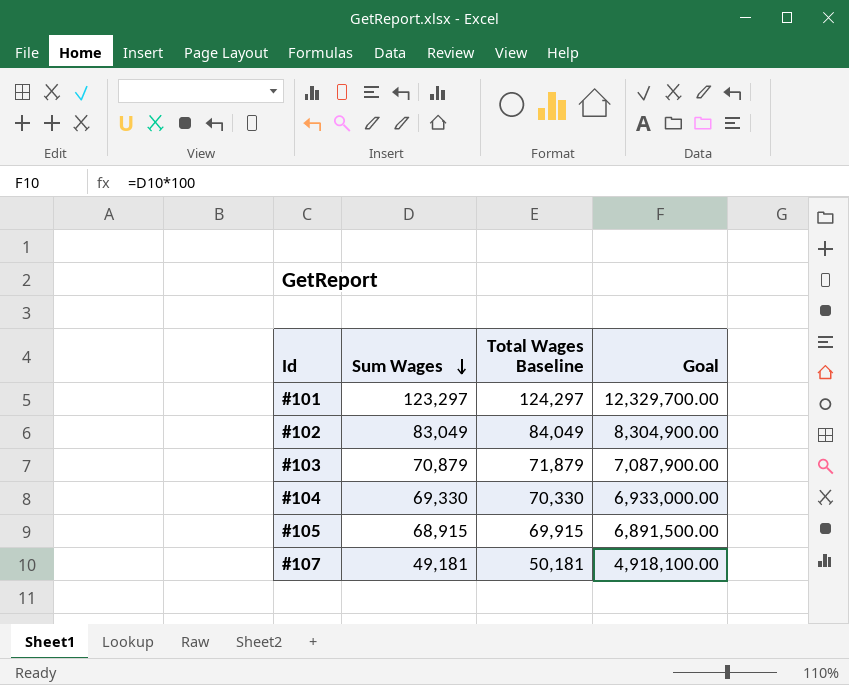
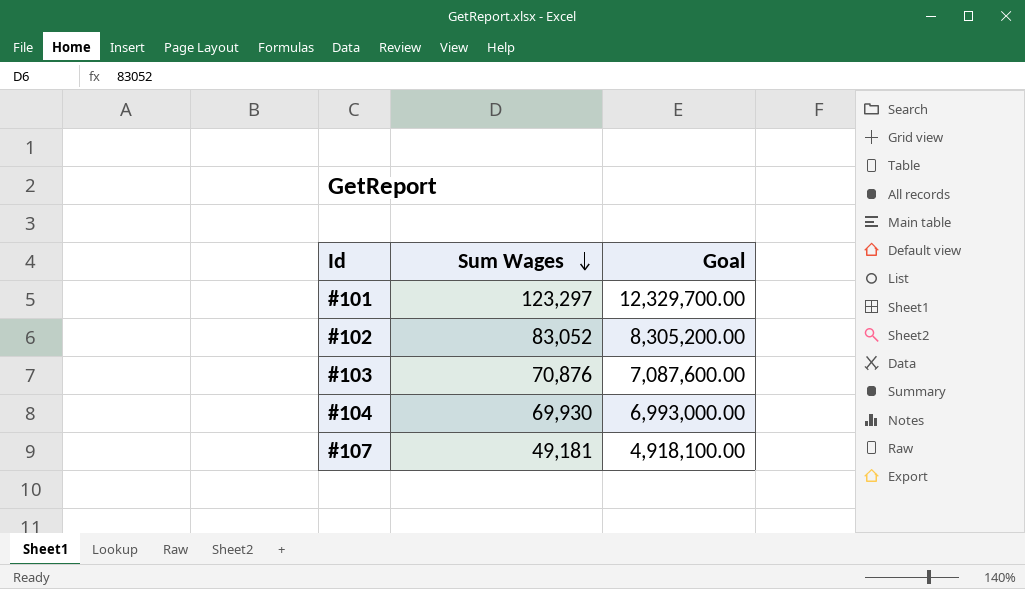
column Total Wages Baseline | formula: [Sum Wages] + 1000 -> none
row #105: 68,915 | 69,915 | 6,891,500.00 -> none
#102 | Sum Wages: 83,049 -> 83,052
#102 | Goal: 8,304,900.00 -> 8,305,200.00
#103 | Sum Wages: 70,879 -> 70,876
#103 | Goal: 7,087,900.00 -> 7,087,600.00
#104 | Sum Wages: 69,330 -> 69,930
#104 | Goal: 6,933,000.00 -> 6,993,000.00

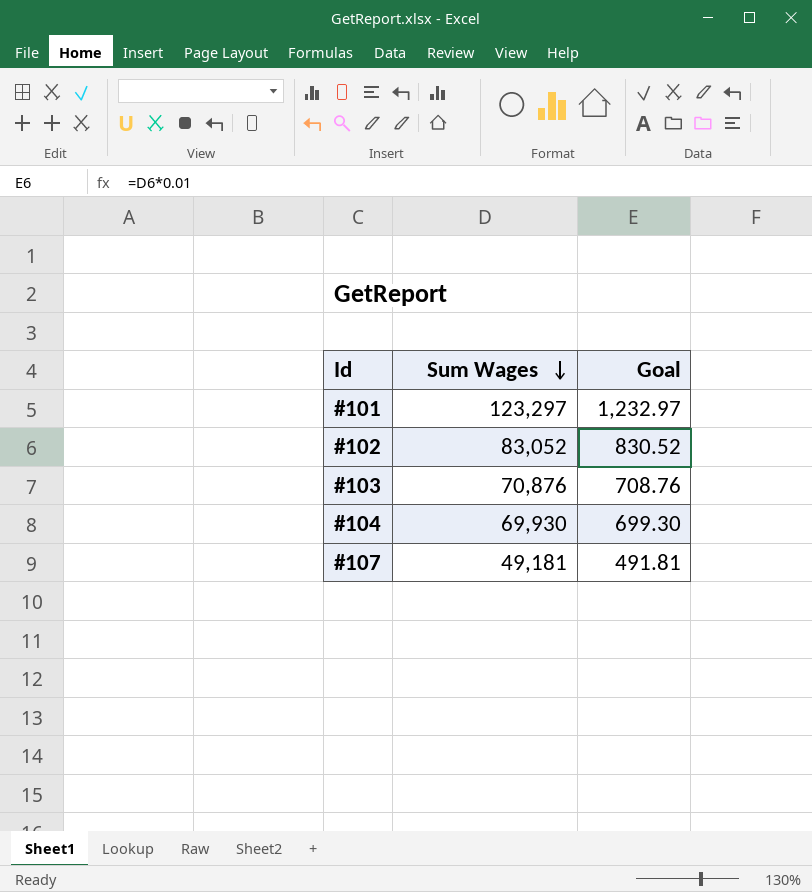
column Goal | formula: [Sum Wages] * 100 -> [Sum Wages] * 0.01

